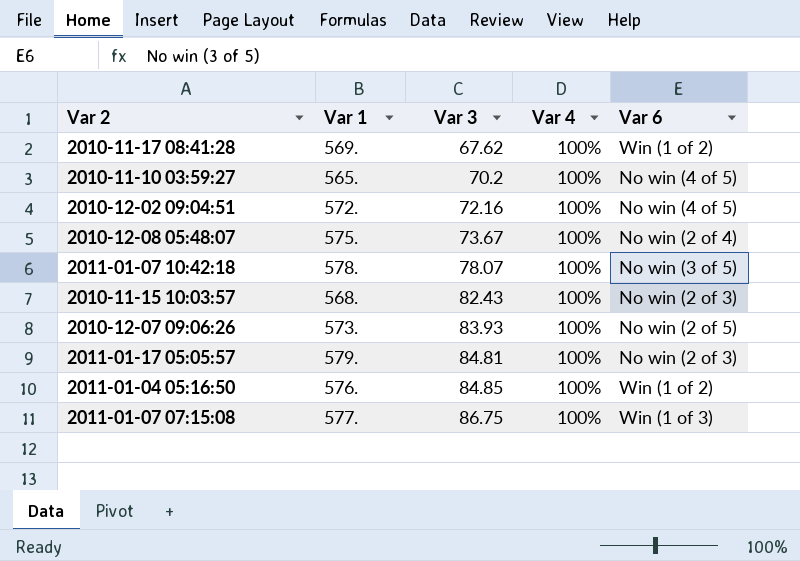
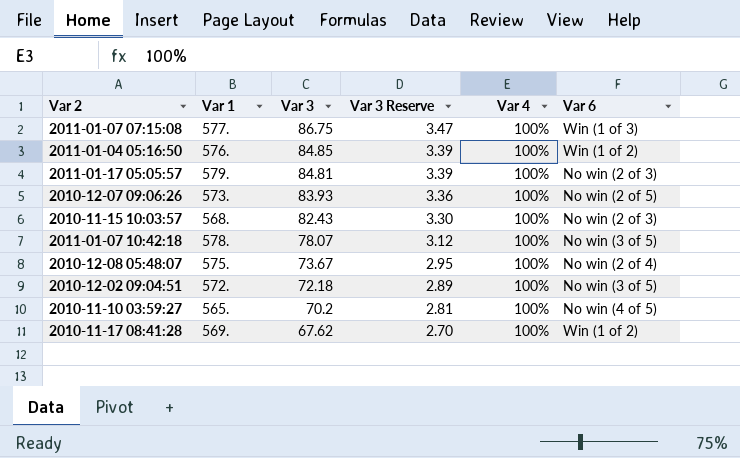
row order: Var 3 ascending -> Var 3 descending
column Var 3 Reserve | formula: none -> [Var 3] * 0.04
2010-12-02 09:04:51 | Var 3: 72.16 -> 72.18
2010-12-02 09:04:51 | Var 6: No win (4 of 5) -> No win (3 of 5)

